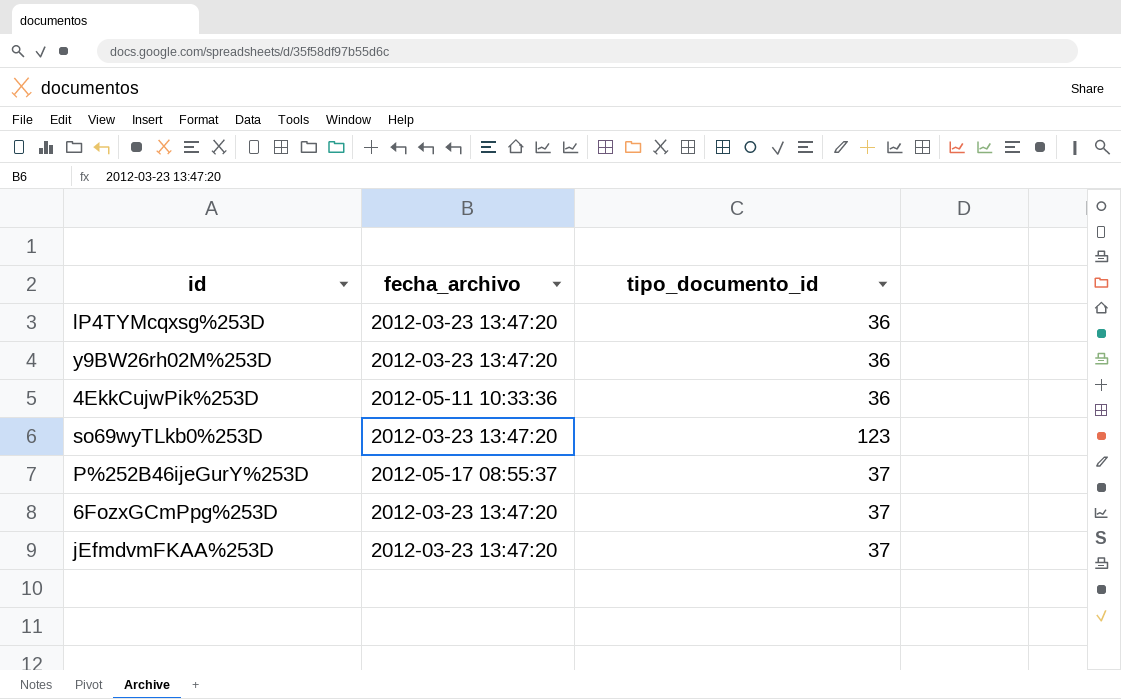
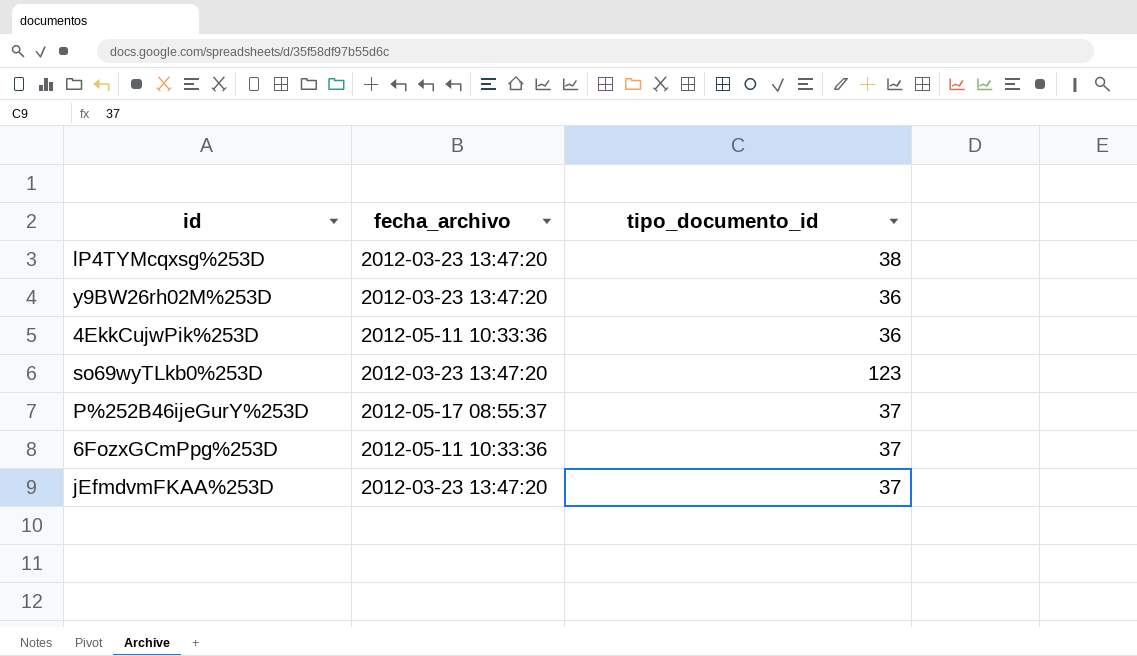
lP4TYMcqxsg%253D | tipo_documento_id: 36 -> 38
6FozxGCmPpg%253D | fecha_archivo: 2012-03-23 13:47:20 -> 2012-05-11 10:33:36

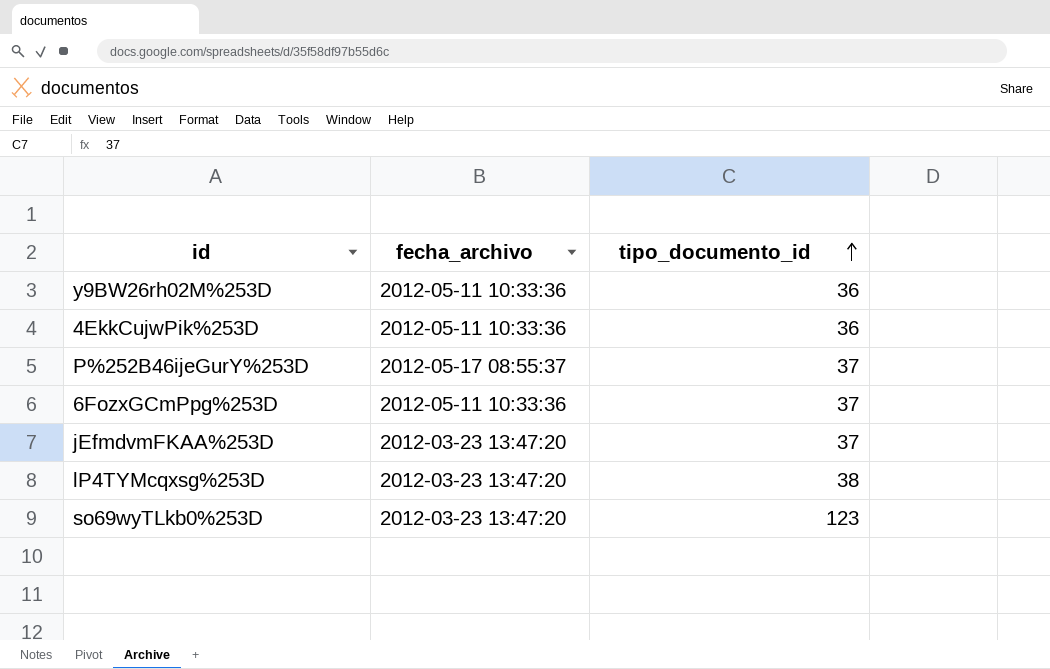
row order: none -> tipo_documento_id ascending
y9BW26rh02M%253D | fecha_archivo: 2012-03-23 13:47:20 -> 2012-05-11 10:33:36

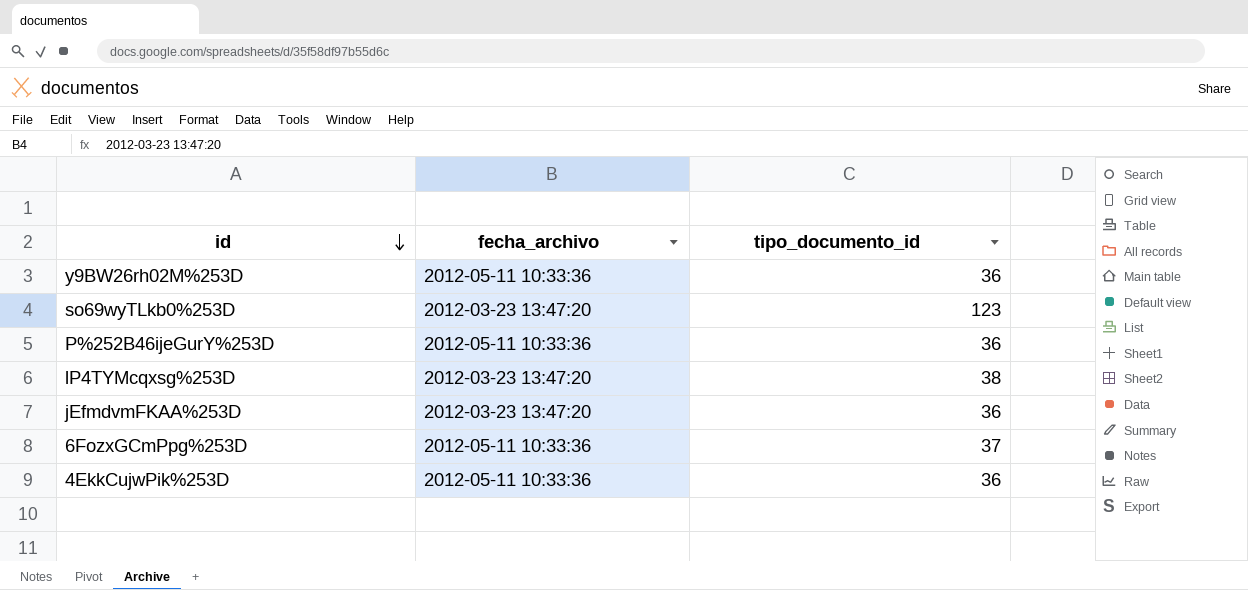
row order: tipo_documento_id ascending -> id descending
P%252B46ijeGurY%253D | fecha_archivo: 2012-05-17 08:55:37 -> 2012-05-11 10:33:36
P%252B46ijeGurY%253D | tipo_documento_id: 37 -> 36
jEfmdvmFKAA%253D | tipo_documento_id: 37 -> 36

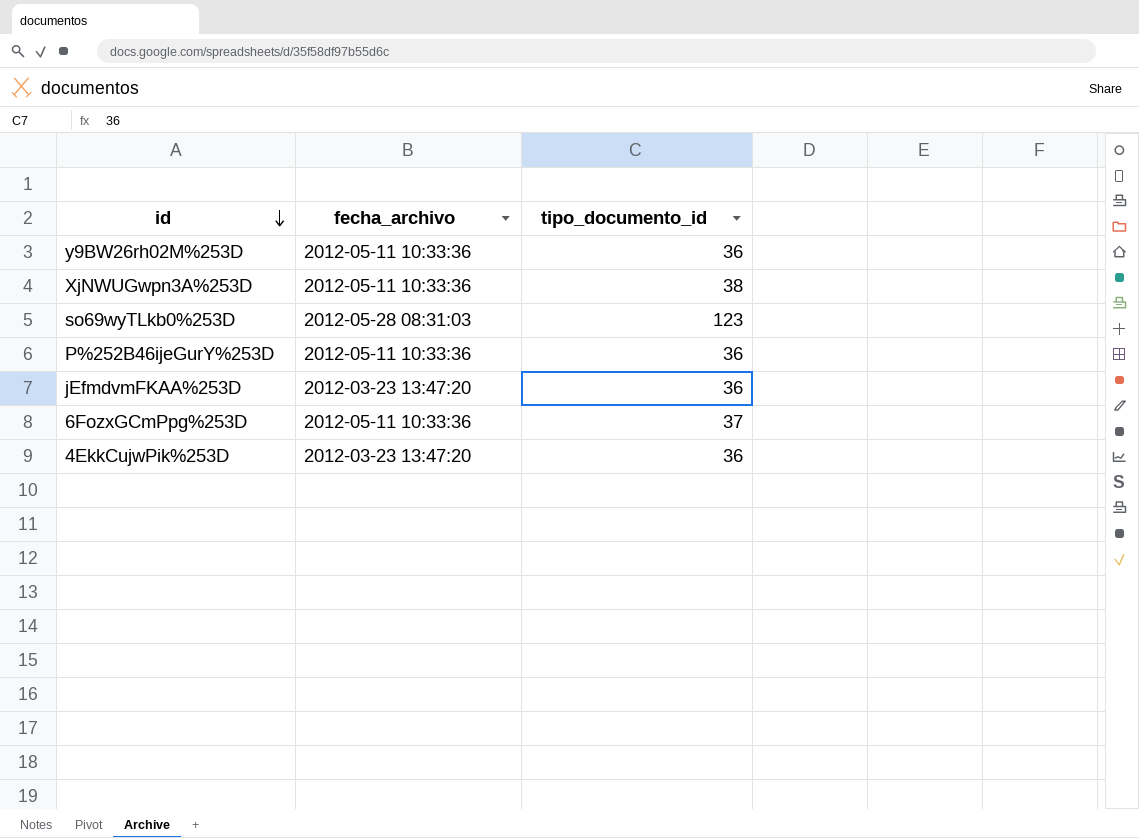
row lP4TYMcqxsg%253D: 2012-03-23 13:47:20 | 38 -> none
row XjNWUGwpn3A%253D: none -> 2012-05-11 10:33:36 | 38
so69wyTLkb0%253D | fecha_archivo: 2012-03-23 13:47:20 -> 2012-05-28 08:31:03
4EkkCujwPik%253D | fecha_archivo: 2012-05-11 10:33:36 -> 2012-03-23 13:47:20

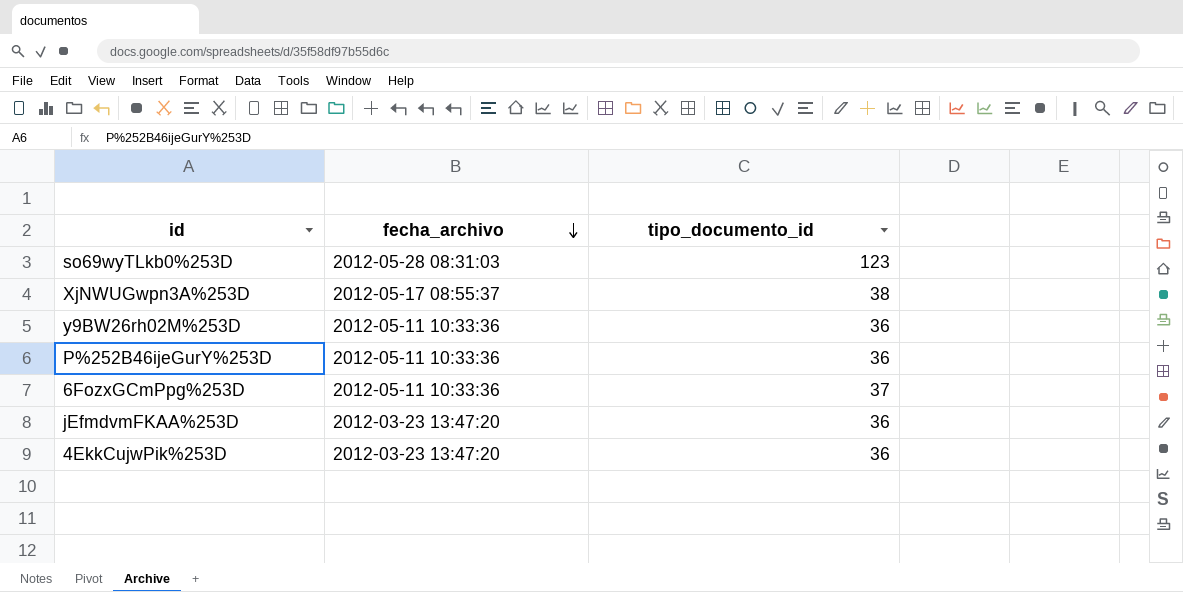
row order: id descending -> fecha_archivo descending
XjNWUGwpn3A%253D | fecha_archivo: 2012-05-11 10:33:36 -> 2012-05-17 08:55:37

